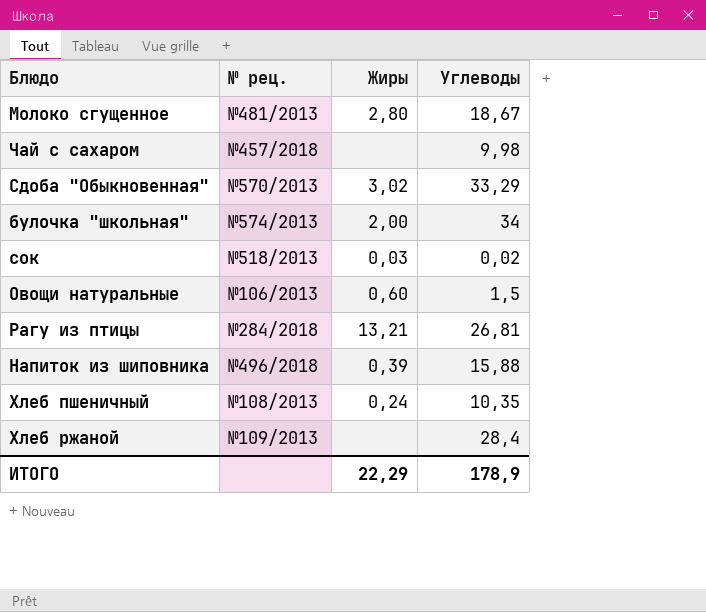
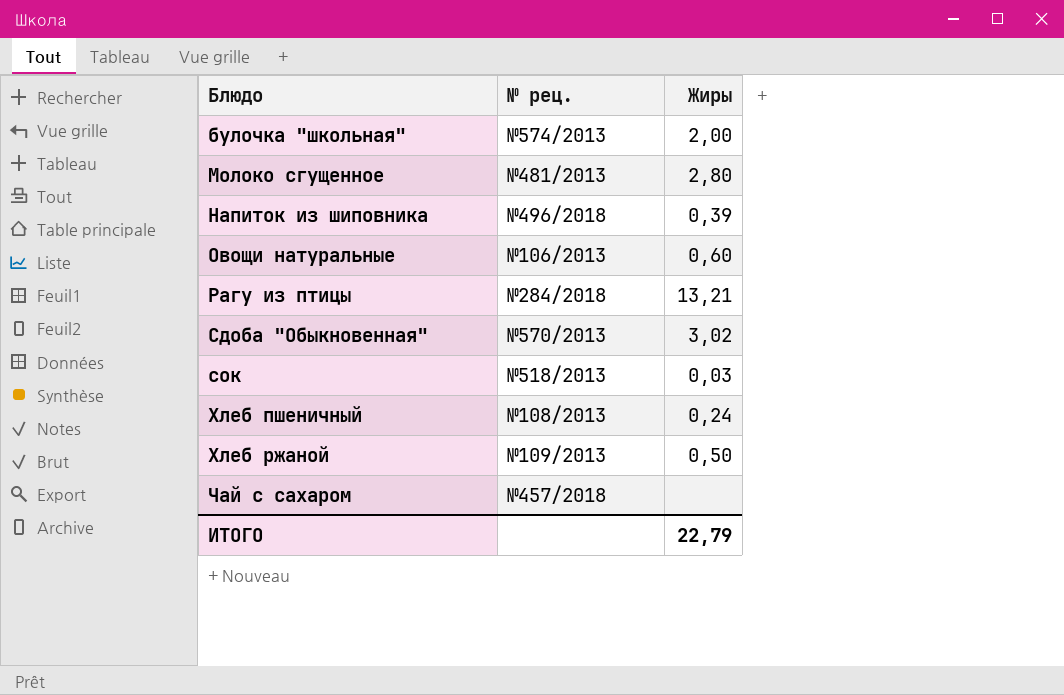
row order: none -> Блюдо ascending
column Углеводы | position: 4 -> none
Хлеб ржаной | Жиры: none -> 0,50
ИТОГО | Жиры: 22,29 -> 22,79

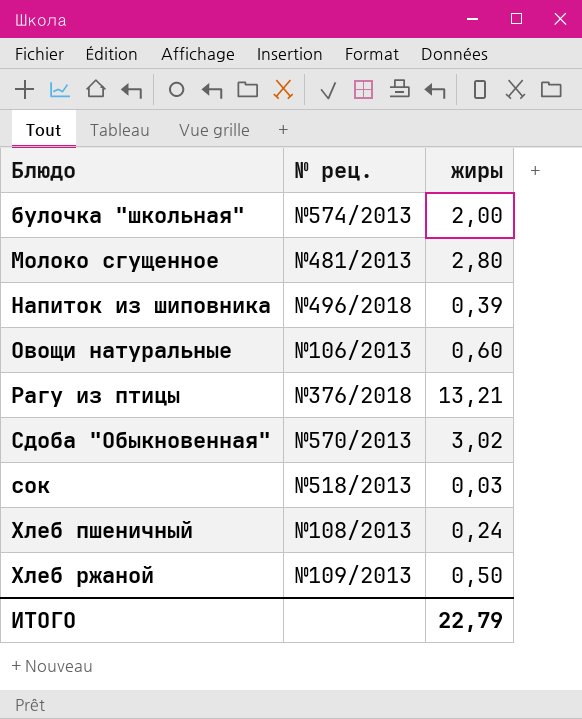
column name: Жиры -> жиры
row Чай с сахаром: №457/2018 | none -> none
Рагу из птицы | № рец.: №284/2018 -> №376/2018

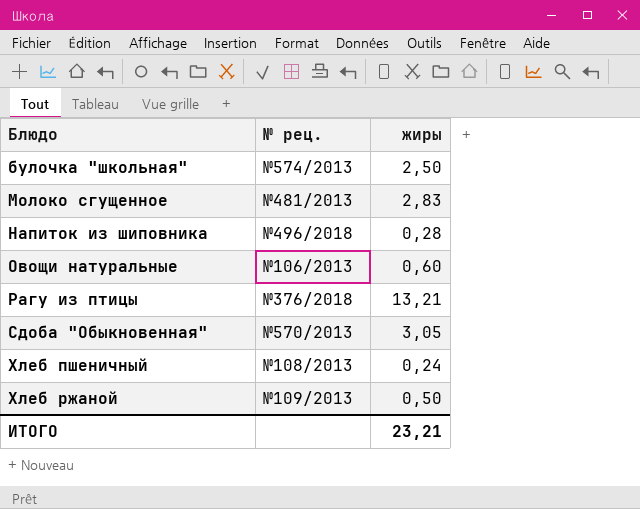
row сок: №518/2013 | 0,03 -> none
булочка "школьная" | жиры: 2,00 -> 2,50
Молоко сгущенное | жиры: 2,80 -> 2,83
Напиток из шиповника | жиры: 0,39 -> 0,28
Сдоба "Обыкновенная" | жиры: 3,02 -> 3,05
ИТОГО | жиры: 22,79 -> 23,21

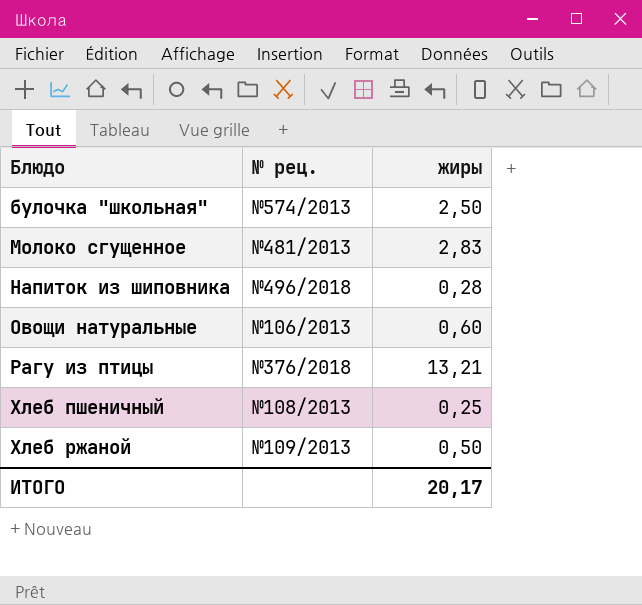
row Сдоба "Обыкновенная": №570/2013 | 3,05 -> none
Хлеб пшеничный | жиры: 0,24 -> 0,25
ИТОГО | жиры: 23,21 -> 20,17

